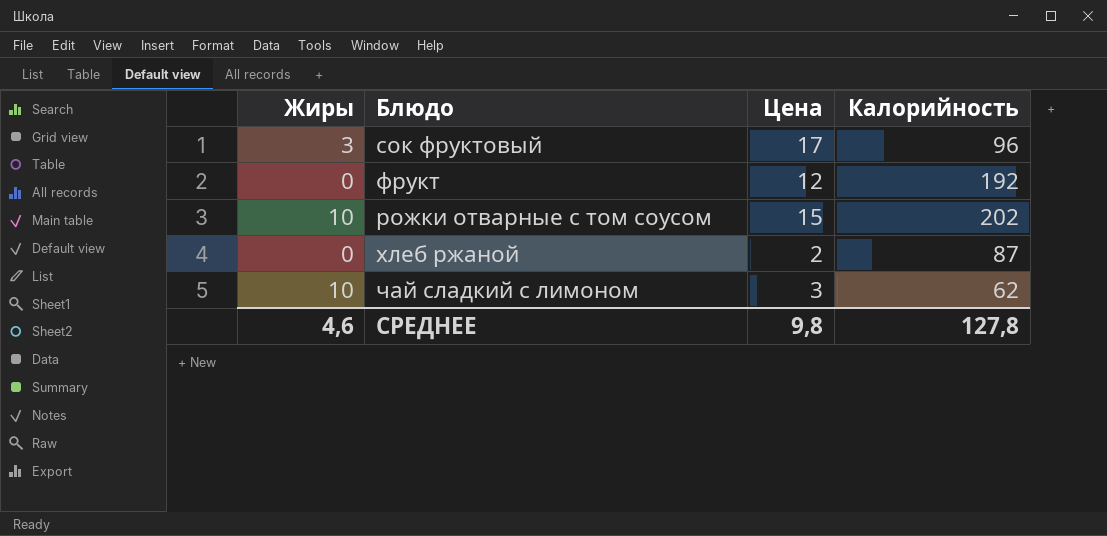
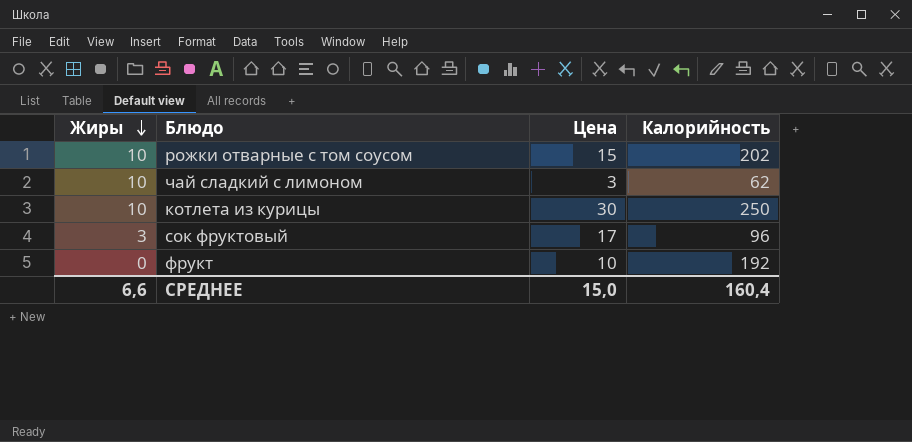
row order: none -> Жиры descending
row хлеб ржаной: 0 | 2 | 87 -> none
row котлета из курицы: none -> 10 | 30 | 250
фрукт | Цена: 12 -> 10
СРЕДНЕЕ | Жиры: 4,6 -> 6,6
СРЕДНЕЕ | Цена: 9,8 -> 15,0
СРЕДНЕЕ | Калорийность: 127,8 -> 160,4

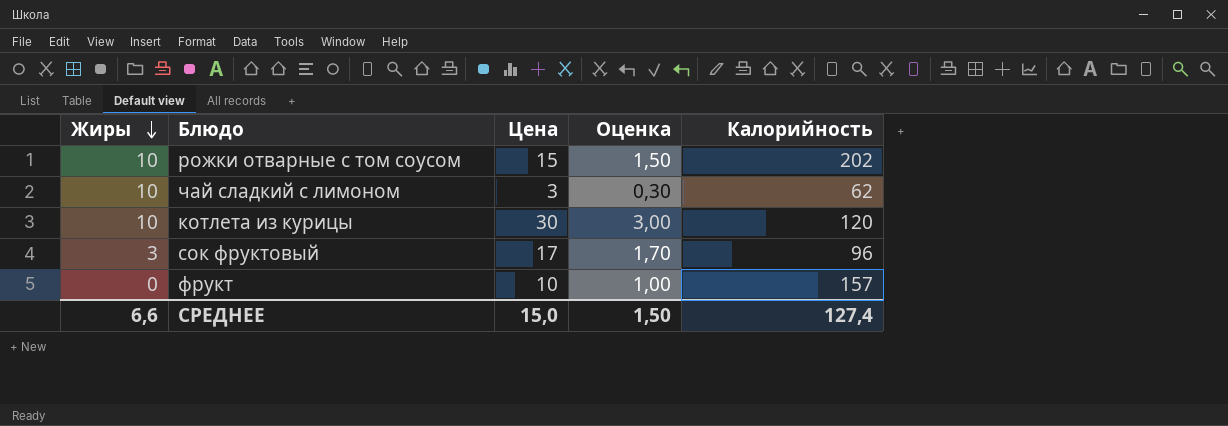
column Оценка | formula: none -> [Цена] * 0,1
котлета из курицы | Калорийность: 250 -> 120
фрукт | Калорийность: 192 -> 157
СРЕДНЕЕ | Калорийность: 160,4 -> 127,4

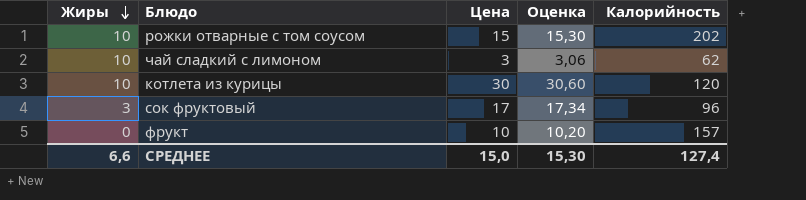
column Оценка | formula: [Цена] * 0,1 -> [Цена] * 1,02
СРЕДНЕЕ | Оценка: 1,50 -> 15,30

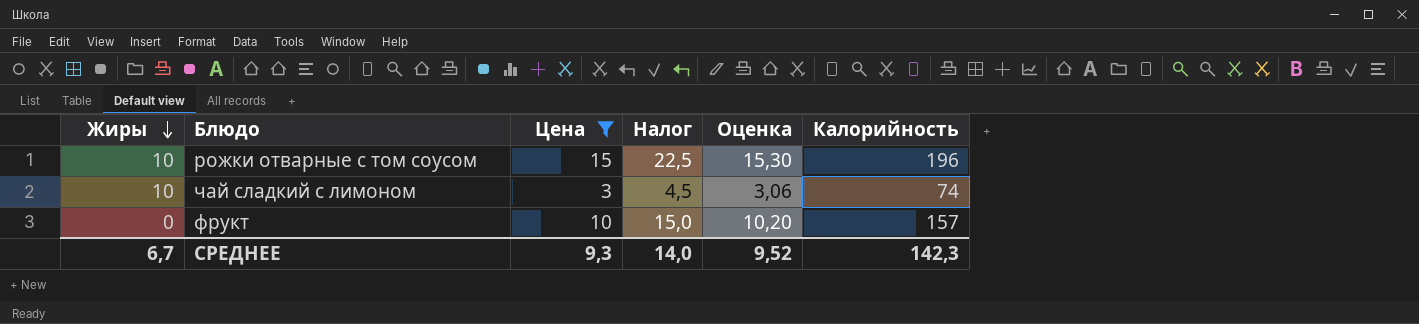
filter: none -> Цена <= 15
column Налог | formula: none -> [Цена] * 1,5
рожки отварные с том соусом | Калорийность: 202 -> 196
чай сладкий с лимоном | Калорийность: 62 -> 74
СРЕДНЕЕ | Жиры: 6,6 -> 6,7
СРЕДНЕЕ | Цена: 15,0 -> 9,3
СРЕДНЕЕ | Оценка: 15,30 -> 9,52
СРЕДНЕЕ | Калорийность: 127,4 -> 142,3

